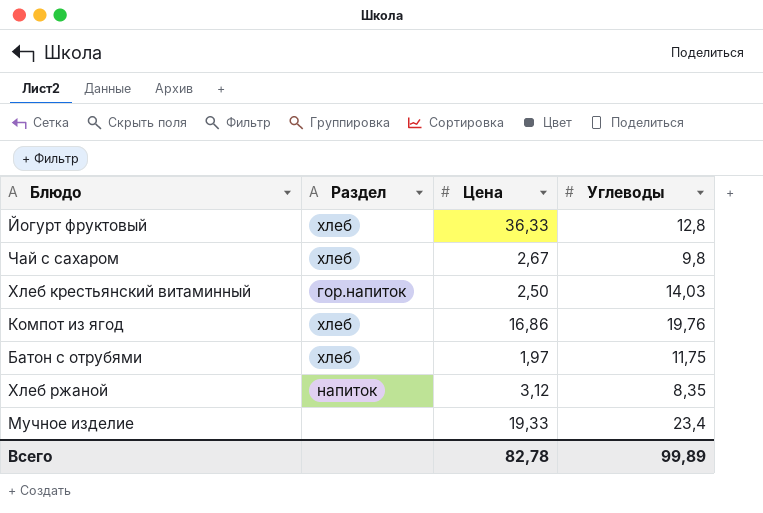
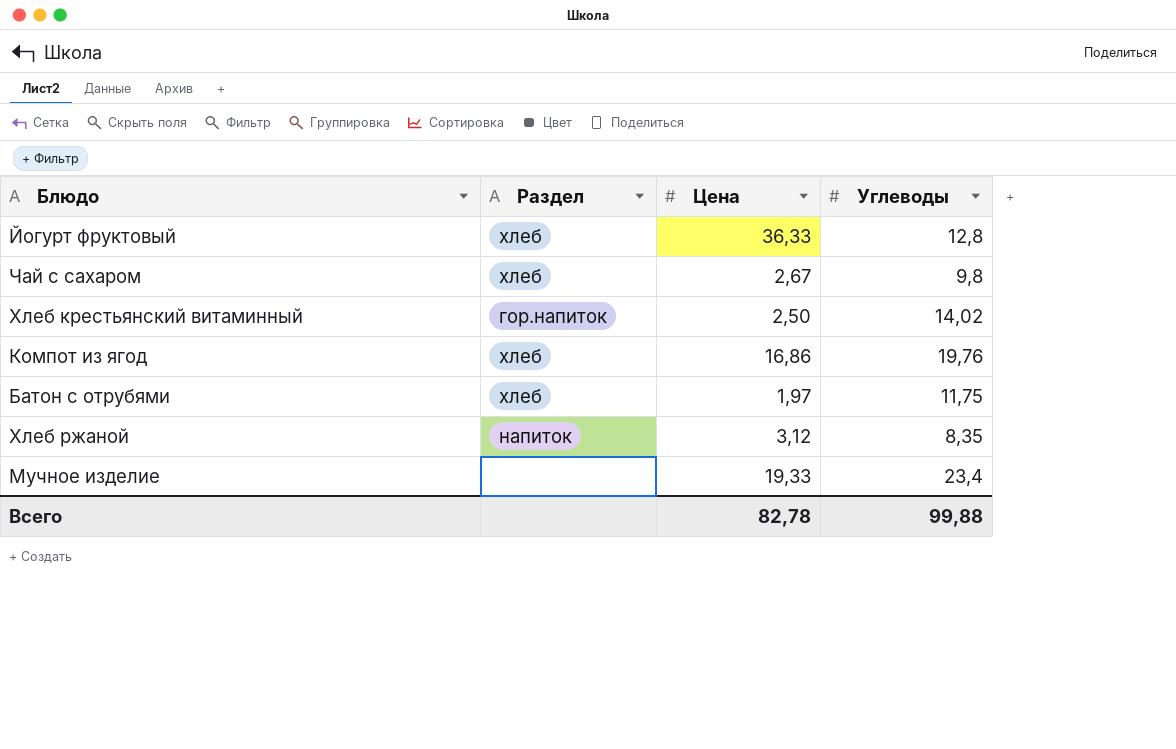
Хлеб крестьянский витаминный | Углеводы: 14,03 -> 14,02
Всего | Углеводы: 99,89 -> 99,88

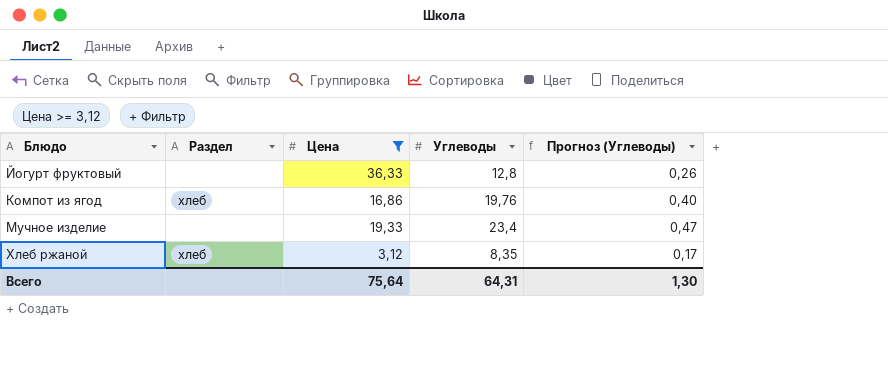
filter: none -> Цена >= 3,12
row order: none -> Блюдо ascending
column Прогноз (Углеводы) | formula: none -> [Углеводы] * 0,02
Йогурт фруктовый | Раздел: хлеб -> none
Хлеб ржаной | Раздел: напиток -> хлеб
Всего | Цена: 82,78 -> 75,64
Всего | Углеводы: 99,88 -> 64,31

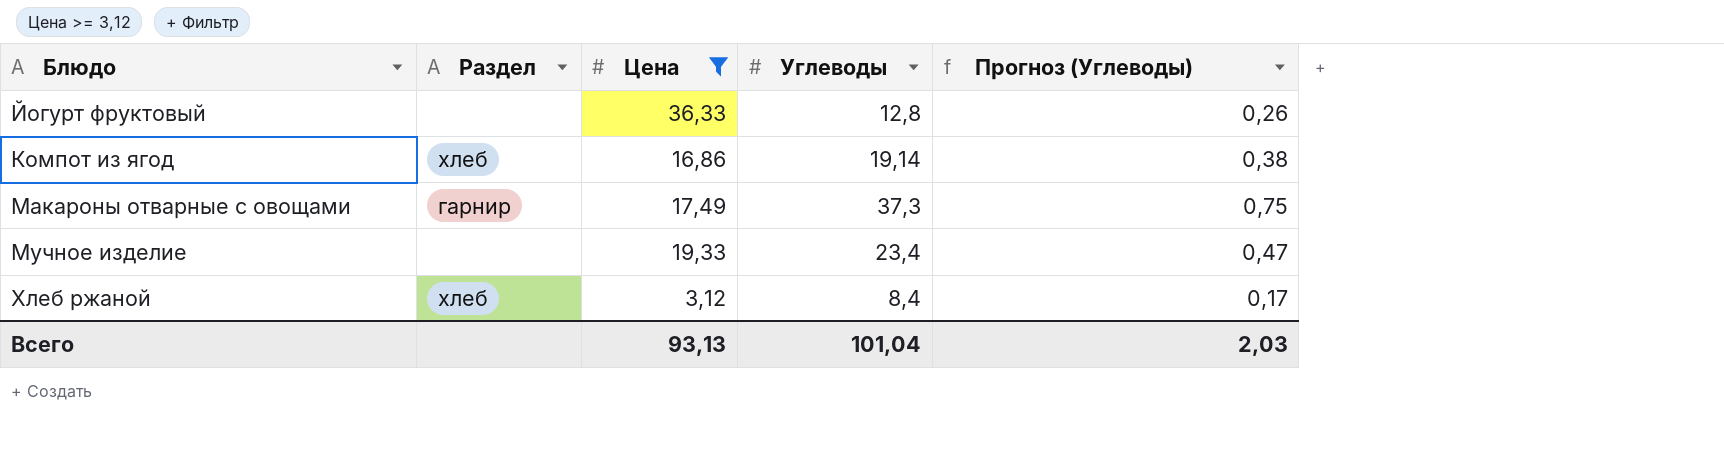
Компот из ягод | Углеводы: 19,76 -> 19,14
Компот из ягод | Прогноз (Углеводы): 0,40 -> 0,38
row Макароны отварные с овощами: none -> гарнир | 17,49 | 37,3 | 0,75
Хлеб ржаной | Углеводы: 8,35 -> 8,4
Всего | Цена: 75,64 -> 93,13
Всего | Углеводы: 64,31 -> 101,04
Всего | Прогноз (Углеводы): 1,30 -> 2,03

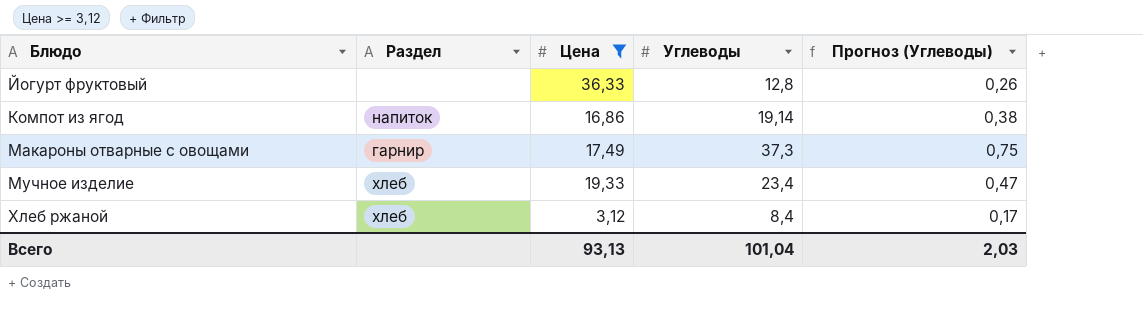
Компот из ягод | Раздел: хлеб -> напиток
Мучное изделие | Раздел: none -> хлеб

